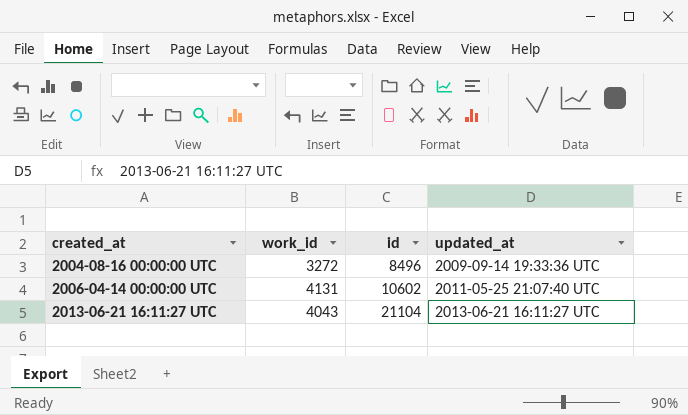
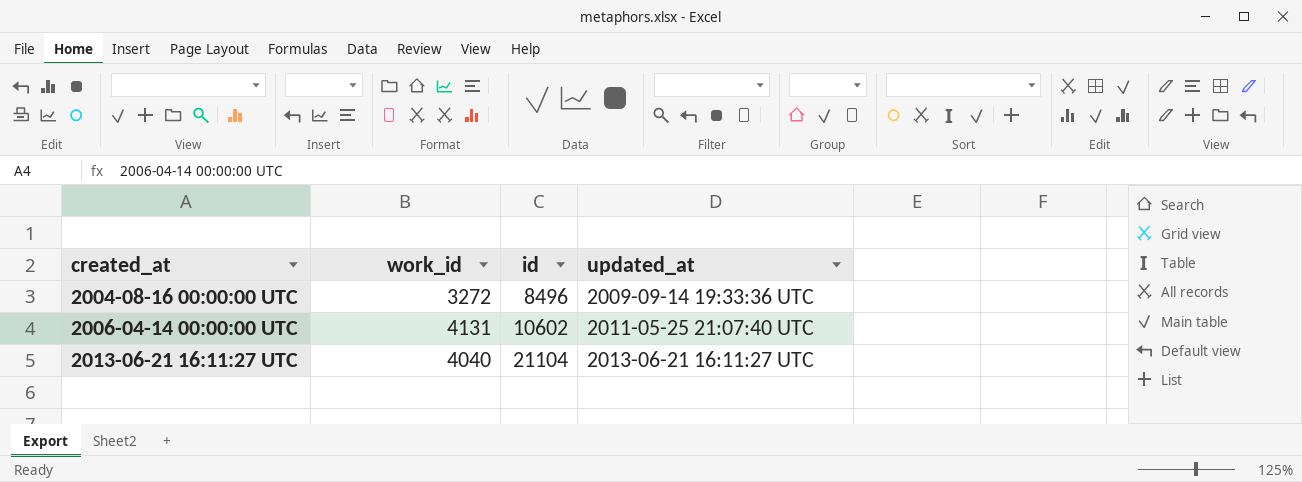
2013-06-21 16:11:27 UTC | work_id: 4043 -> 4040

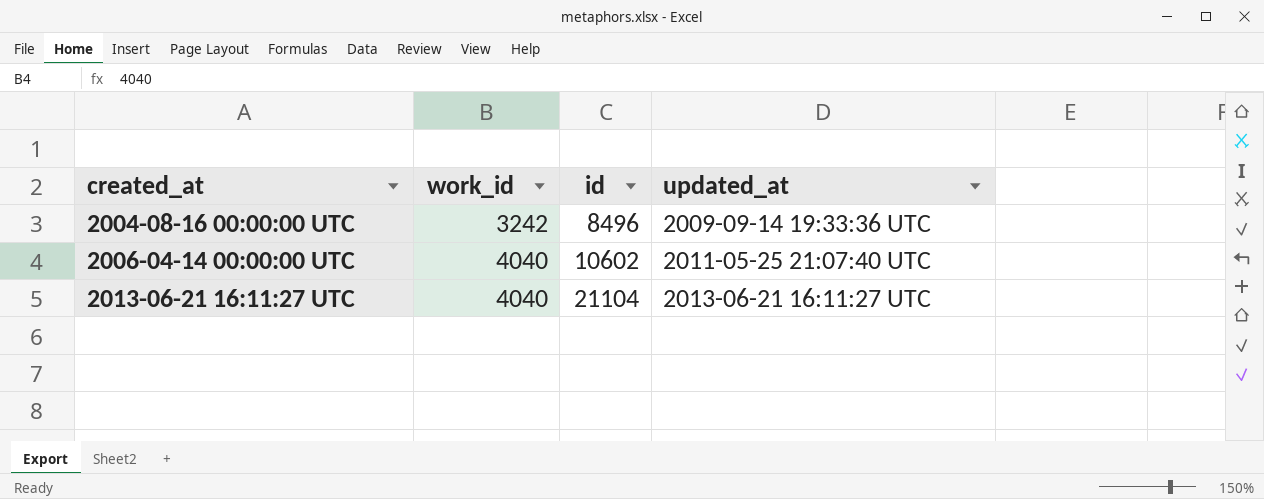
2004-08-16 00:00:00 UTC | work_id: 3272 -> 3242
2006-04-14 00:00:00 UTC | work_id: 4131 -> 4040

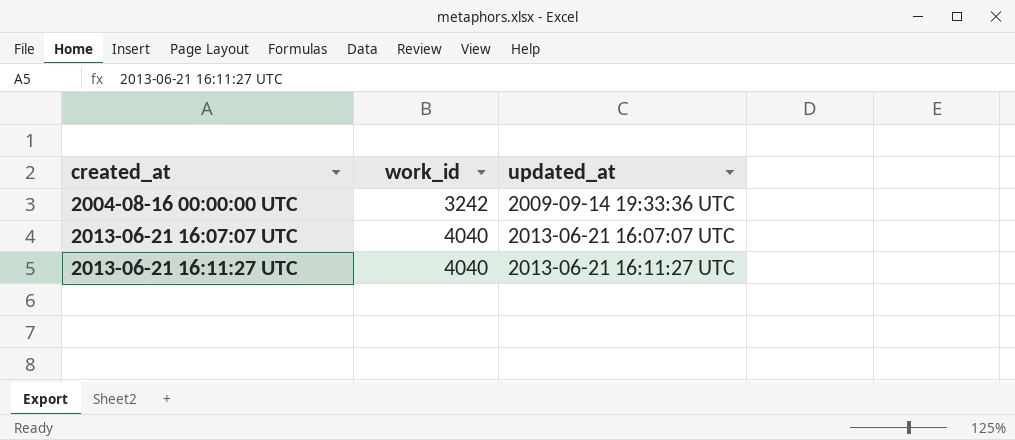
column id | position: 3 -> none
row 2006-04-14 00:00:00 UTC: 4040 | 10602 | 2011-05-25 21:07:40 UTC -> none
row 2013-06-21 16:07:07 UTC: none -> 4040 | 2013-06-21 16:07:07 UTC

